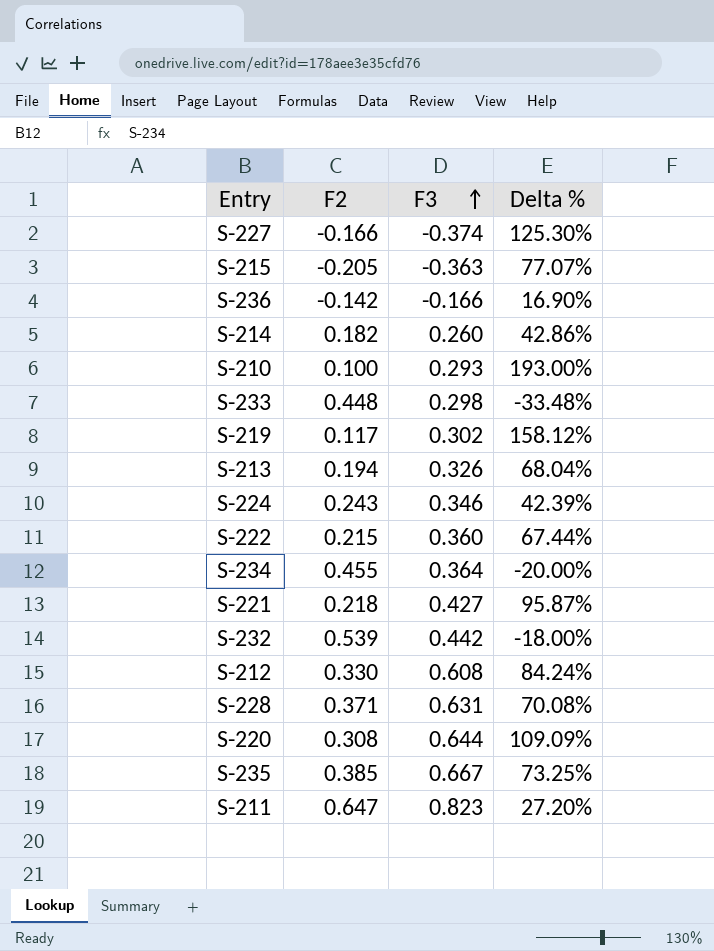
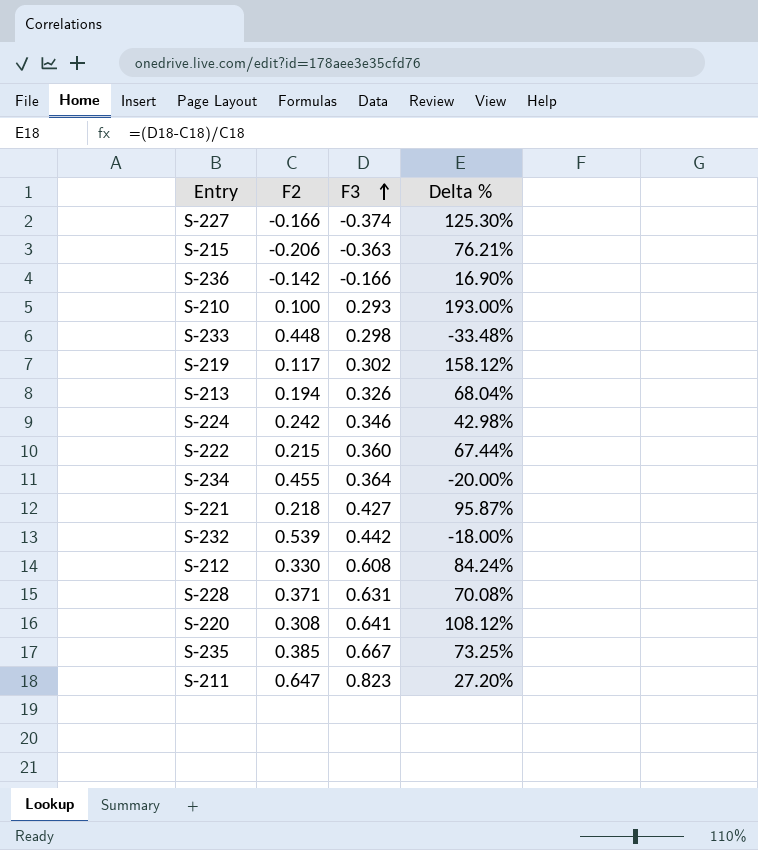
row S-214: 0.182 | 0.260 | 42.86% -> none
S-215 | F2: -0.205 -> -0.206
S-215 | Delta %: 77.07% -> 76.21%
S-224 | F2: 0.243 -> 0.242
S-224 | Delta %: 42.39% -> 42.98%
S-220 | F3: 0.644 -> 0.641
S-220 | Delta %: 109.09% -> 108.12%

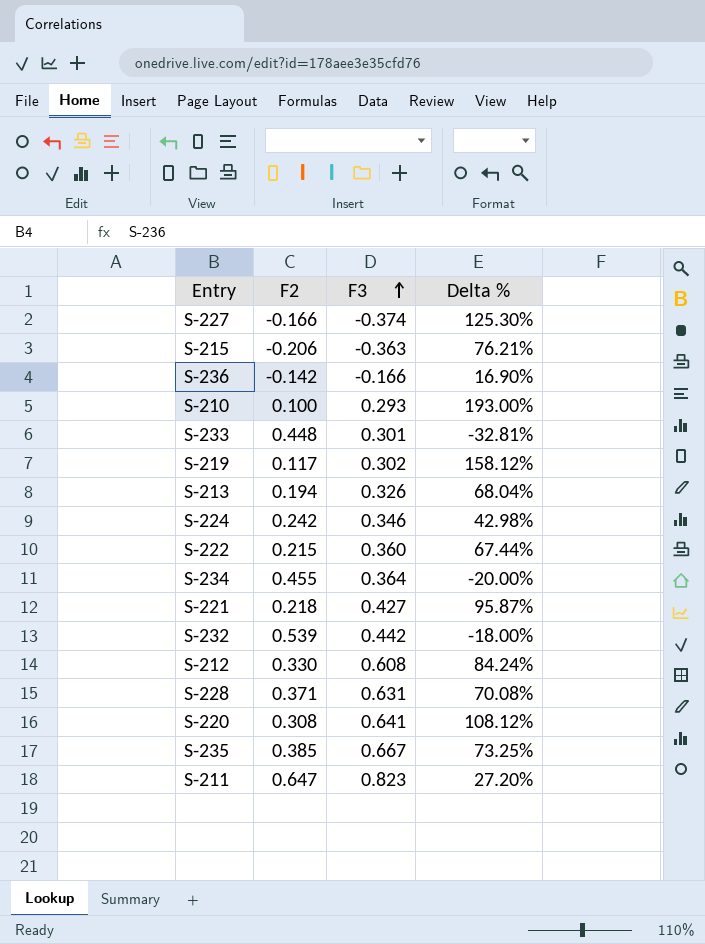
S-233 | F3: 0.298 -> 0.301
S-233 | Delta %: -33.48% -> -32.81%

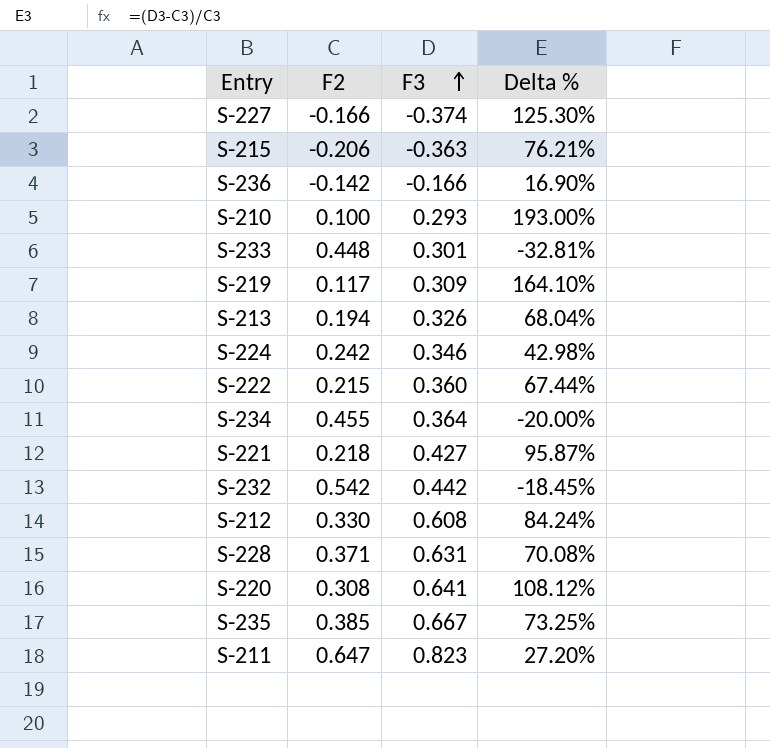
S-219 | F3: 0.302 -> 0.309
S-219 | Delta %: 158.12% -> 164.10%
S-232 | F2: 0.539 -> 0.542
S-232 | Delta %: -18.00% -> -18.45%

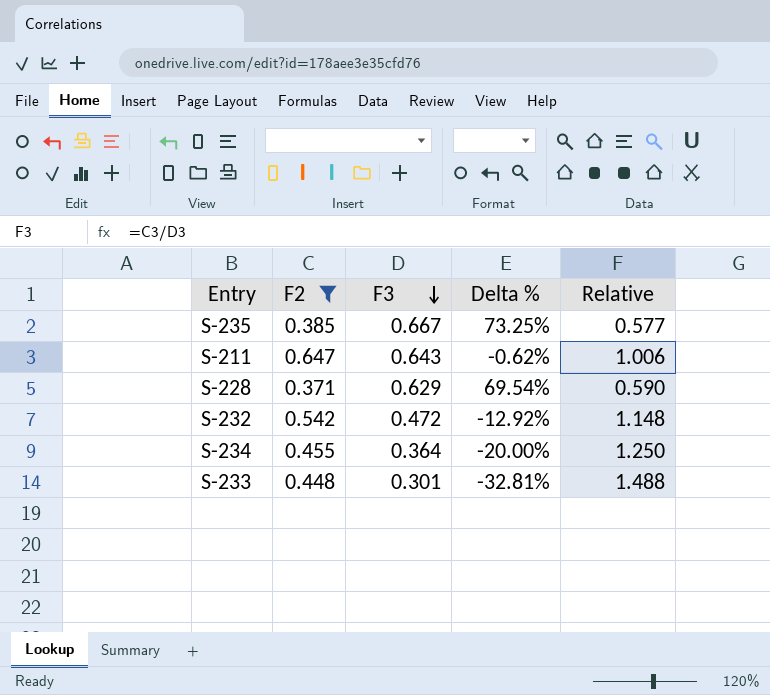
filter: none -> F2 >= 0.371
row order: F3 ascending -> F3 descending
column Relative | formula: none -> [F2] / [F3]
S-211 | F3: 0.823 -> 0.643
S-211 | Delta %: 27.20% -> -0.62%
S-228 | F3: 0.631 -> 0.629
S-228 | Delta %: 70.08% -> 69.54%
S-232 | F3: 0.442 -> 0.472
S-232 | Delta %: -18.45% -> -12.92%

